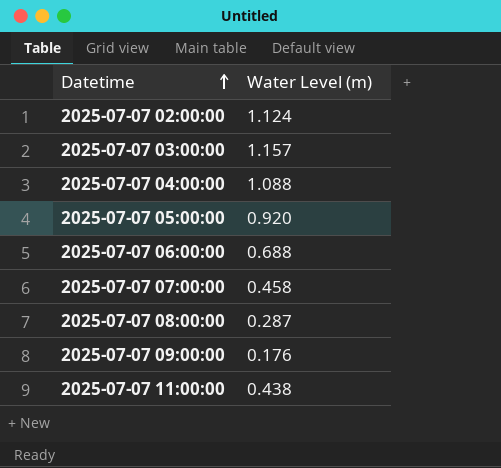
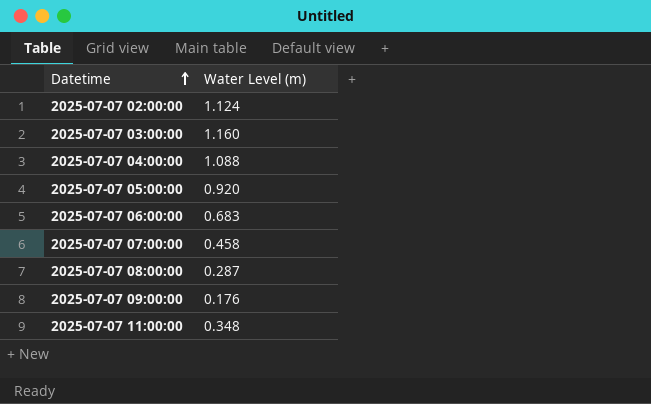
2025-07-07 03:00:00 | Water Level (m): 1.157 -> 1.160
2025-07-07 06:00:00 | Water Level (m): 0.688 -> 0.683
2025-07-07 11:00:00 | Water Level (m): 0.438 -> 0.348

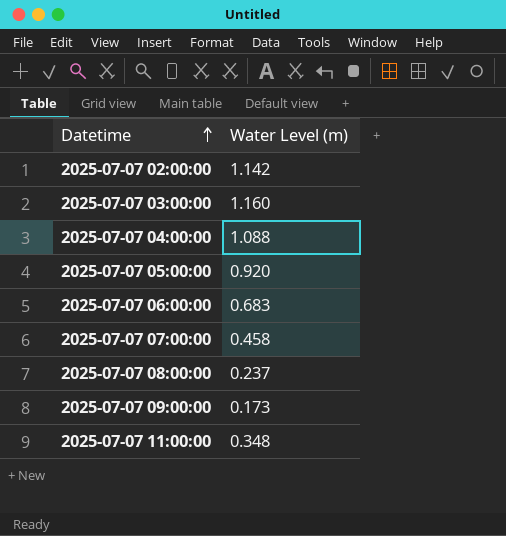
2025-07-07 02:00:00 | Water Level (m): 1.124 -> 1.142
2025-07-07 08:00:00 | Water Level (m): 0.287 -> 0.237
2025-07-07 09:00:00 | Water Level (m): 0.176 -> 0.173

